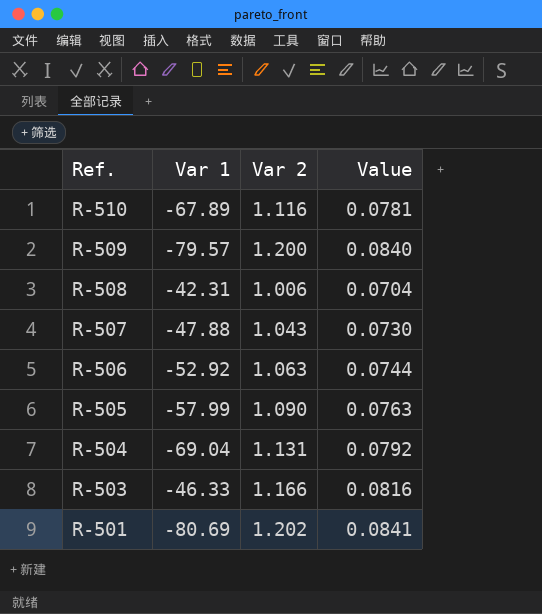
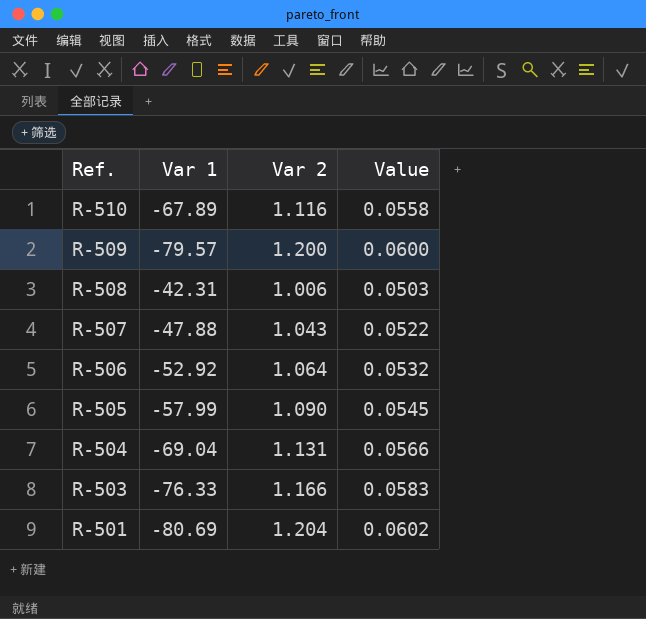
column Value | formula: [Var 2] * 0.07 -> [Var 2] * 0.05
R-506 | Var 2: 1.063 -> 1.064
R-503 | Var 1: -46.33 -> -76.33
R-501 | Var 2: 1.202 -> 1.204

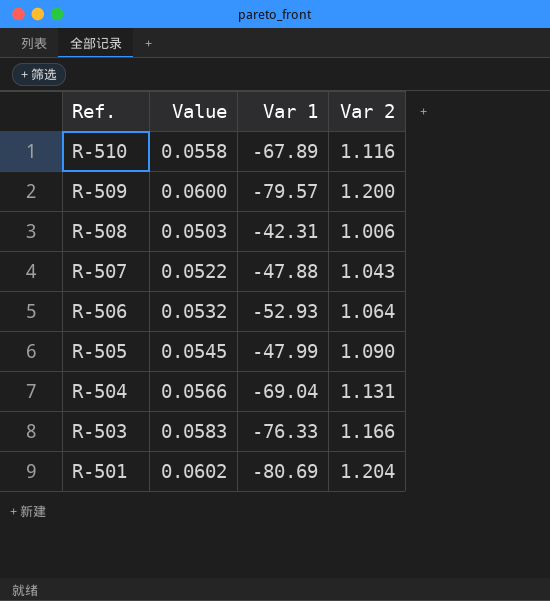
column Value | position: 4 -> 2
R-506 | Var 1: -52.92 -> -52.93
R-505 | Var 1: -57.99 -> -47.99

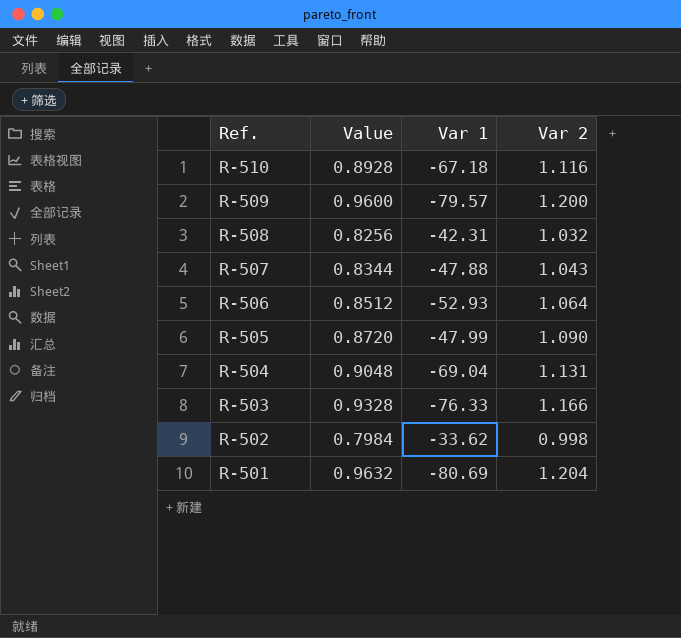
column Value | formula: [Var 2] * 0.05 -> [Var 2] * 0.8
R-510 | Var 1: -67.89 -> -67.18
R-508 | Var 2: 1.006 -> 1.032
row R-502: none -> 0.7984 | -33.62 | 0.998

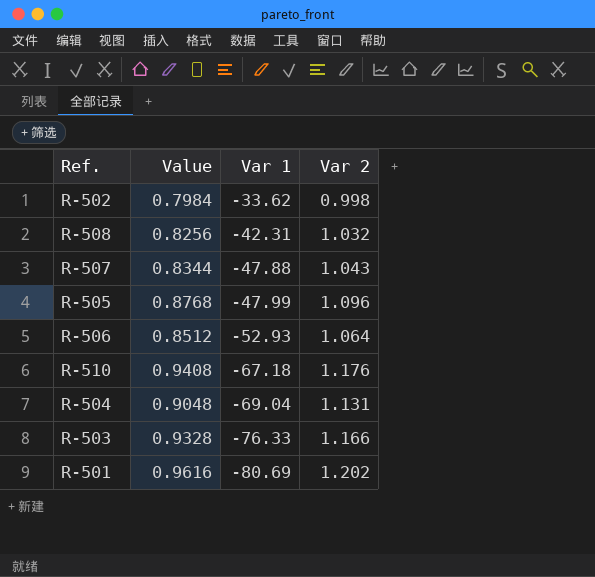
row order: Ref. descending -> Var 1 descending
row R-509: 0.9600 | -79.57 | 1.200 -> none
R-505 | Value: 0.8720 -> 0.8768
R-505 | Var 2: 1.090 -> 1.096
R-510 | Value: 0.8928 -> 0.9408
R-510 | Var 2: 1.116 -> 1.176
R-501 | Value: 0.9632 -> 0.9616
R-501 | Var 2: 1.204 -> 1.202

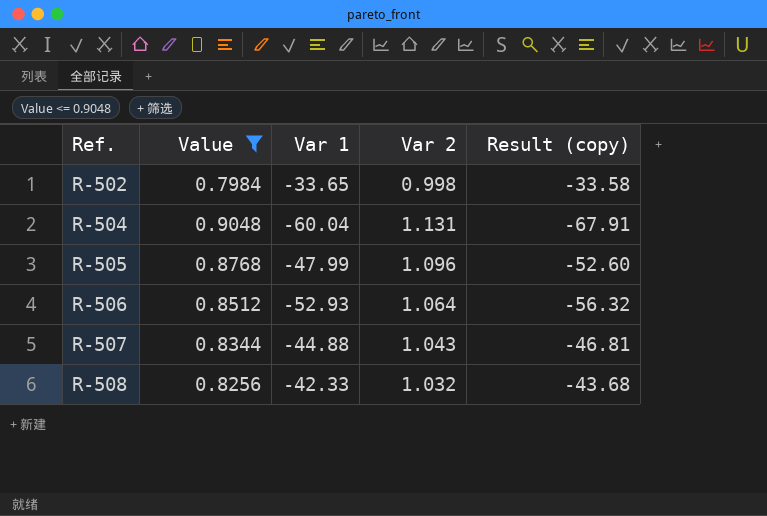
filter: none -> Value <= 0.9048
row order: Var 1 descending -> Ref. ascending
column Result (copy) | formula: none -> [Var 1] * [Var 2]
R-502 | Var 1: -33.62 -> -33.65
R-504 | Var 1: -69.04 -> -60.04
R-507 | Var 1: -47.88 -> -44.88
R-508 | Var 1: -42.31 -> -42.33

